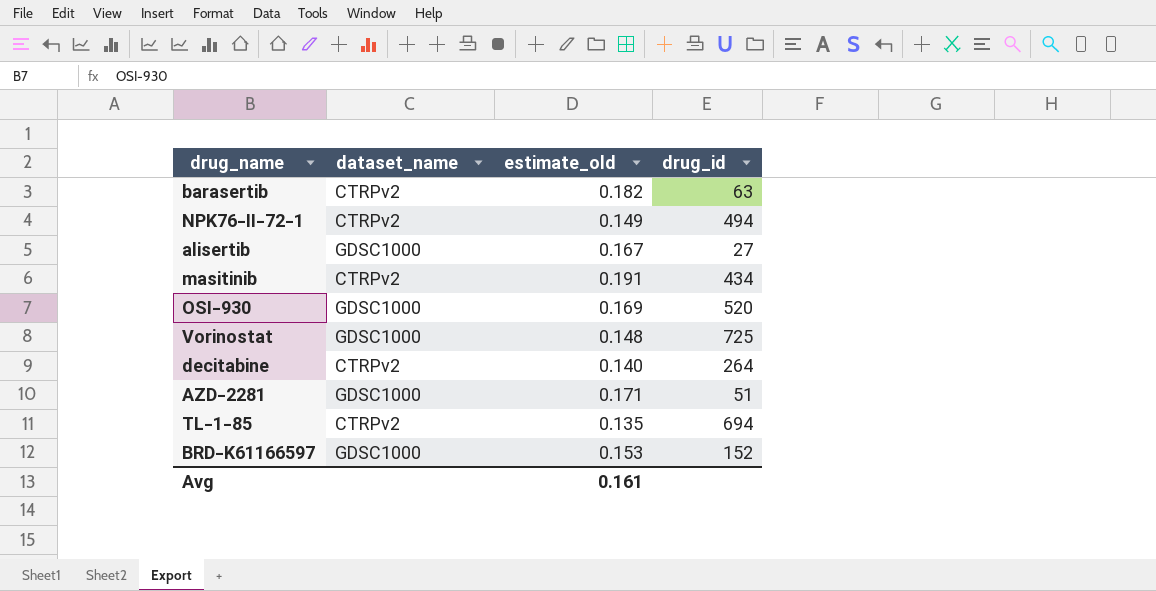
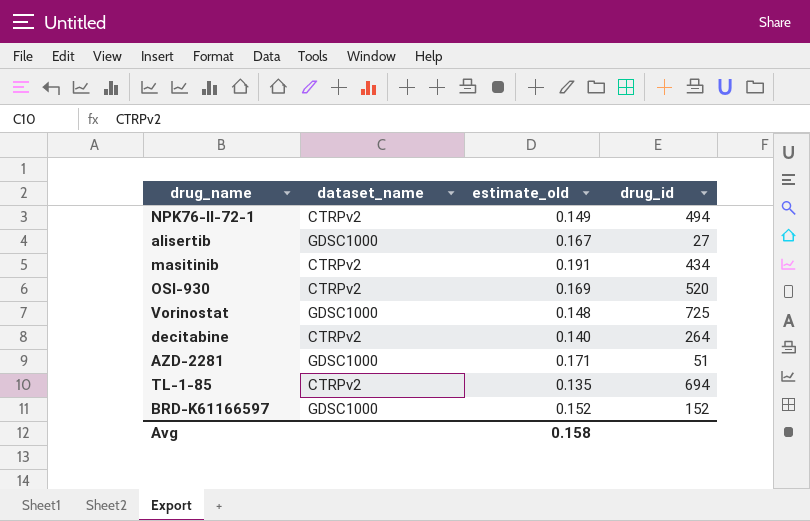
row barasertib: CTRPv2 | 0.182 | 63 -> none
OSI-930 | dataset_name: GDSC1000 -> CTRPv2
BRD-K61166597 | estimate_old: 0.153 -> 0.152
Avg | estimate_old: 0.161 -> 0.158

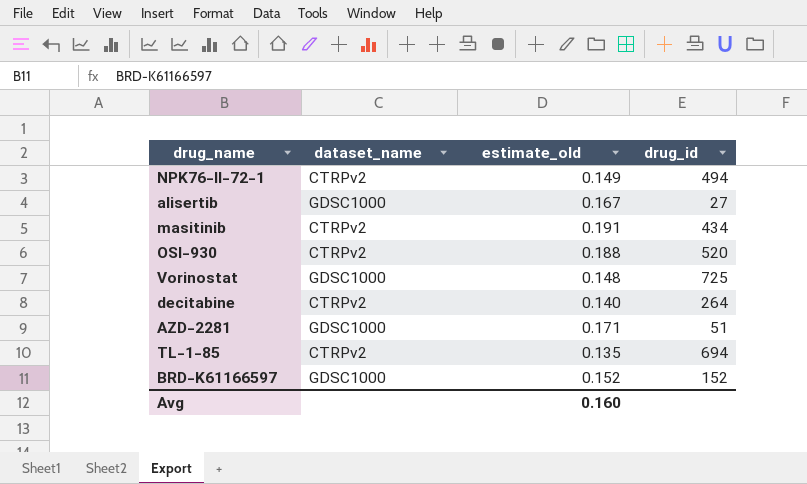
OSI-930 | estimate_old: 0.169 -> 0.188
Avg | estimate_old: 0.158 -> 0.160

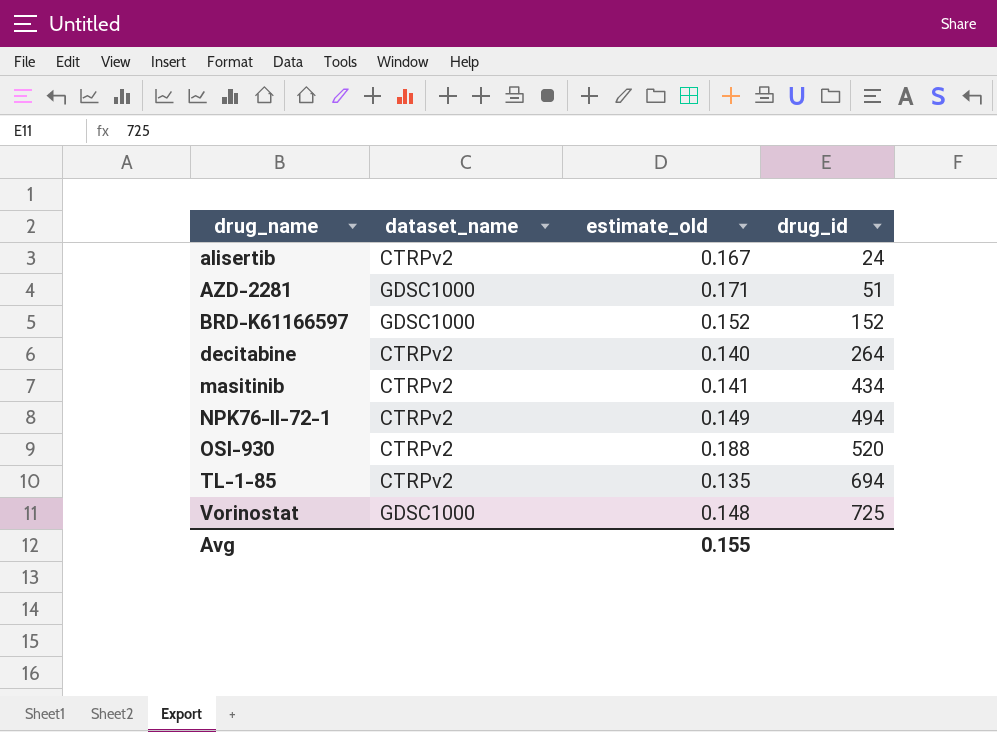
row order: none -> drug_name ascending
alisertib | dataset_name: GDSC1000 -> CTRPv2
alisertib | drug_id: 27 -> 24
masitinib | estimate_old: 0.191 -> 0.141
Avg | estimate_old: 0.160 -> 0.155

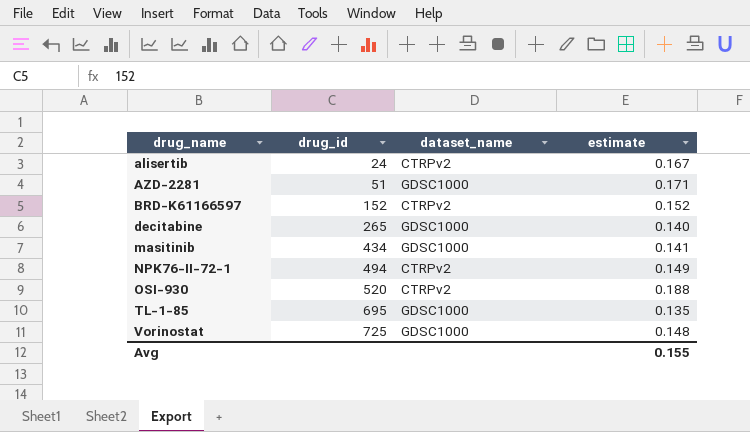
column drug_id | position: 4 -> 2
column name: estimate_old -> estimate
BRD-K61166597 | dataset_name: GDSC1000 -> CTRPv2
decitabine | drug_id: 264 -> 265
decitabine | dataset_name: CTRPv2 -> GDSC1000
masitinib | dataset_name: CTRPv2 -> GDSC1000
TL-1-85 | drug_id: 694 -> 695
TL-1-85 | dataset_name: CTRPv2 -> GDSC1000

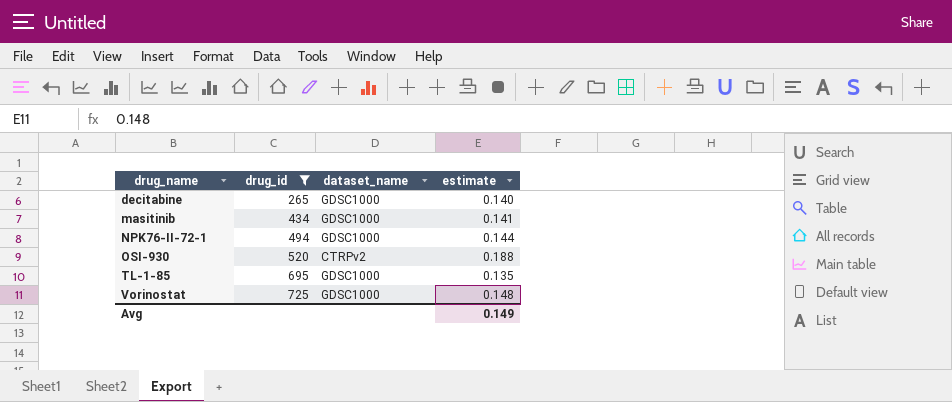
filter: none -> drug_id >= 265
NPK76-II-72-1 | dataset_name: CTRPv2 -> GDSC1000
NPK76-II-72-1 | estimate: 0.149 -> 0.144
Avg | estimate: 0.155 -> 0.149

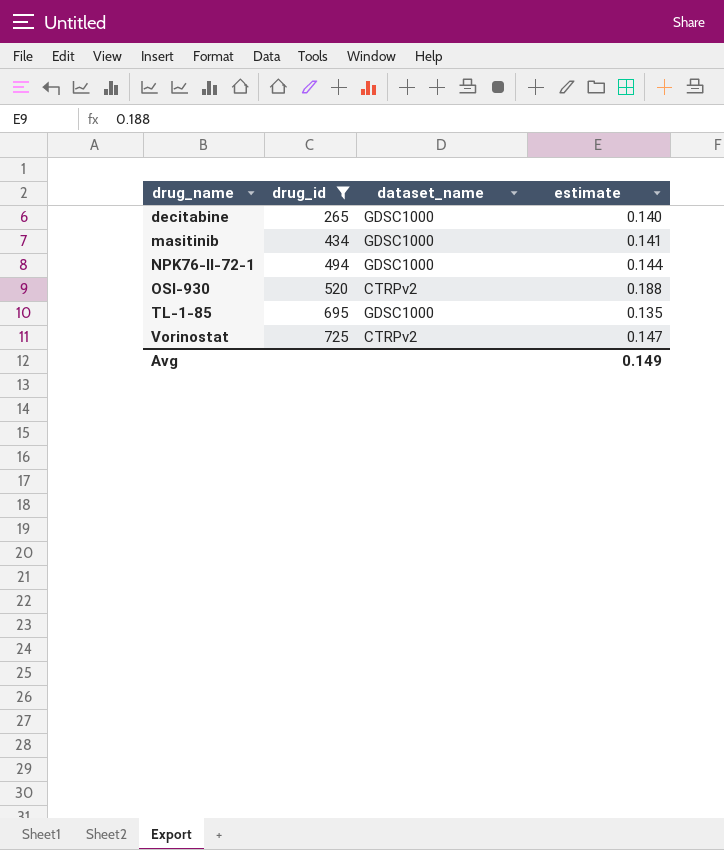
Vorinostat | dataset_name: GDSC1000 -> CTRPv2
Vorinostat | estimate: 0.148 -> 0.147

